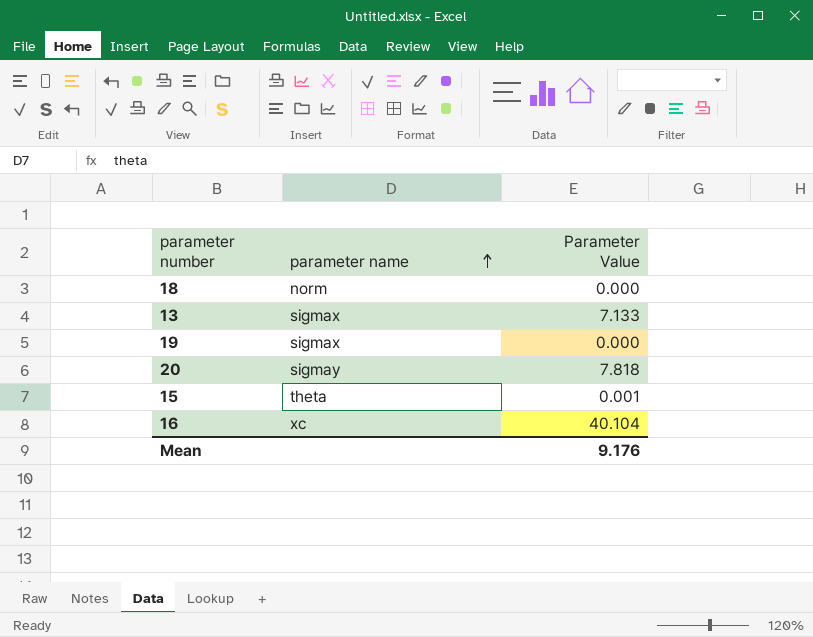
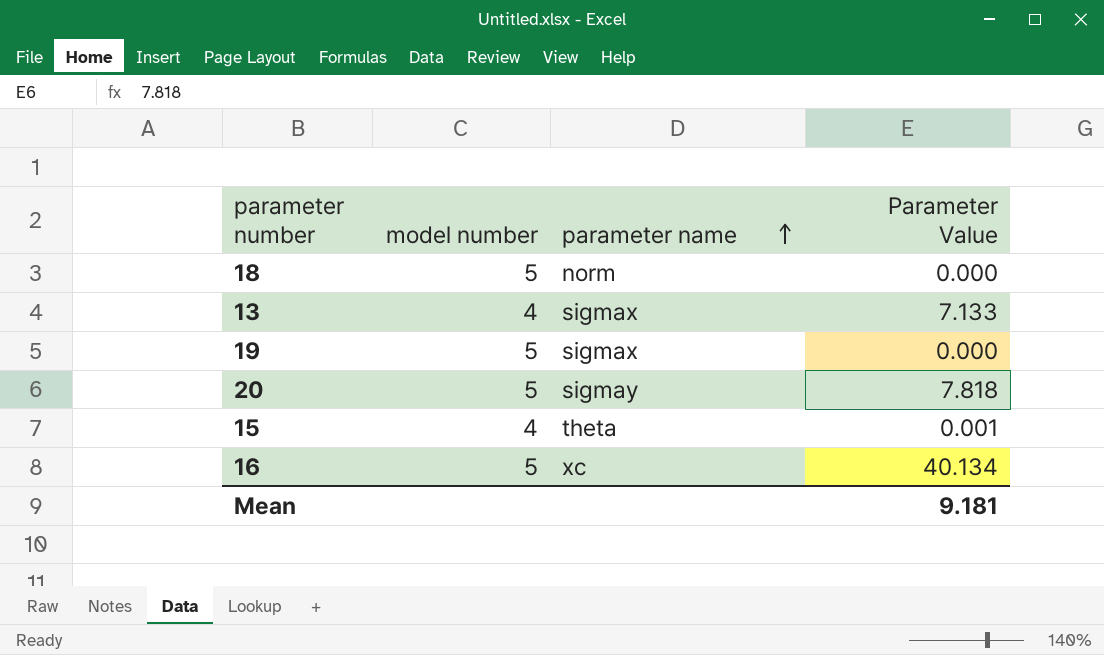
column model number | position: none -> 2
16 | Parameter Value: 40.104 -> 40.134
Mean | Parameter Value: 9.176 -> 9.181

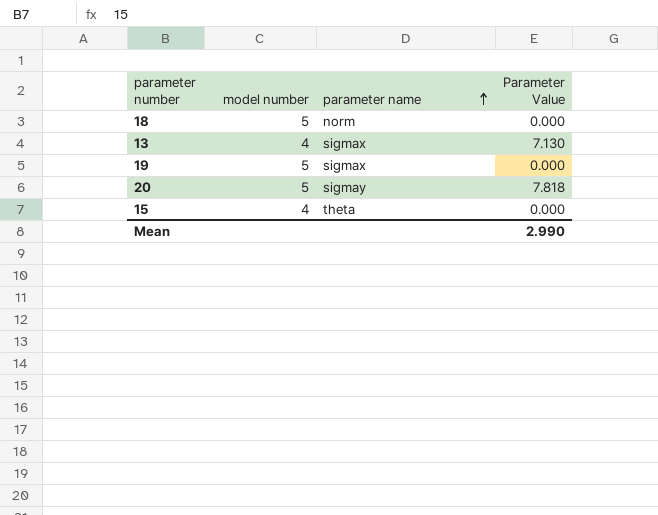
row 16: 5 | xc | 40.134 -> none
13 | Parameter Value: 7.133 -> 7.130
15 | Parameter Value: 0.001 -> 0.000
Mean | Parameter Value: 9.181 -> 2.990

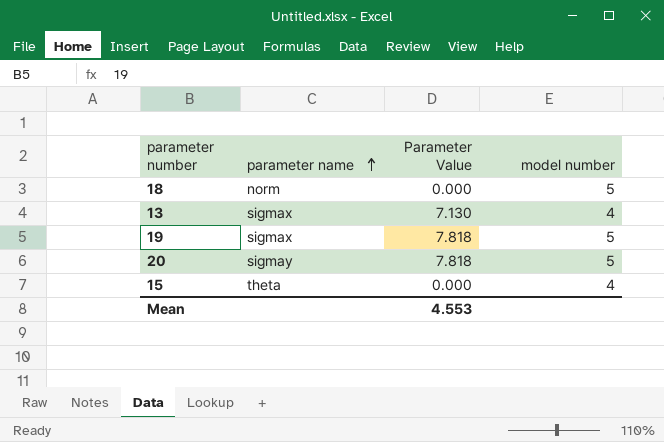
column model number | position: 2 -> 4
19 | Parameter Value: 0.000 -> 7.818
Mean | Parameter Value: 2.990 -> 4.553

